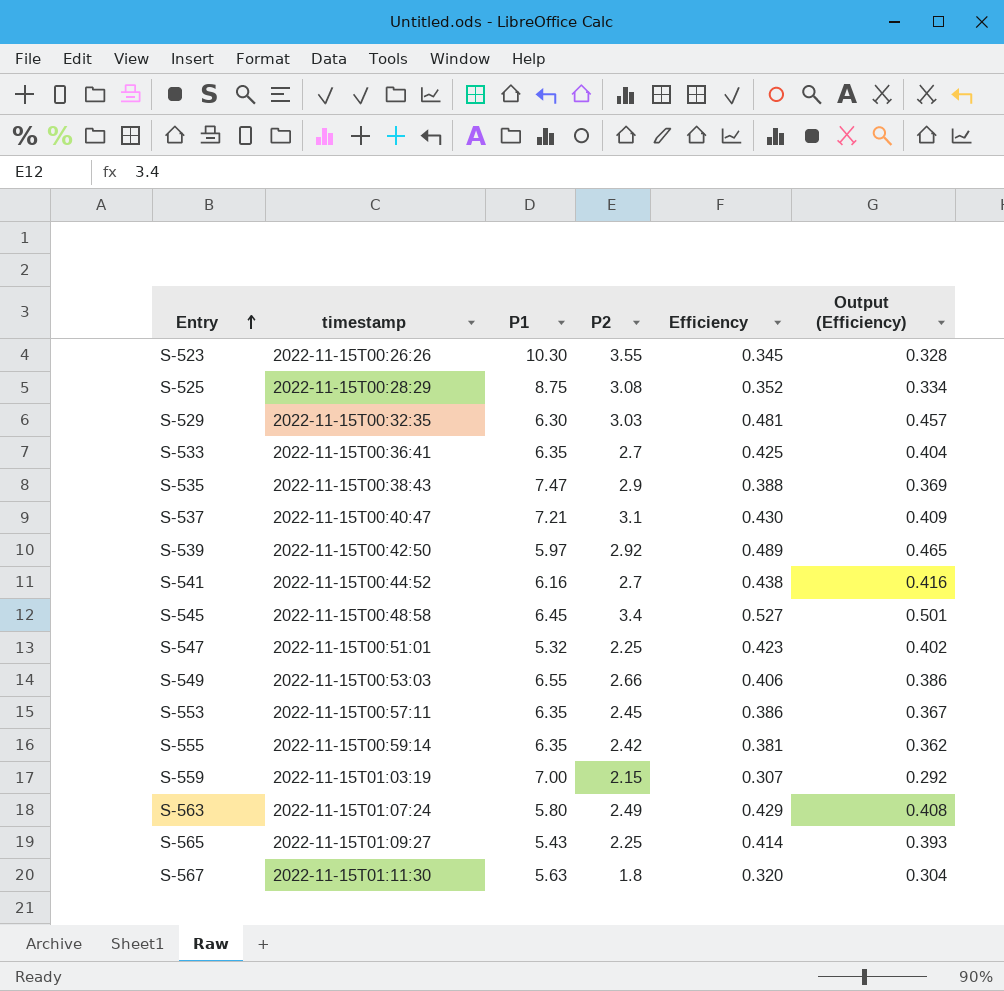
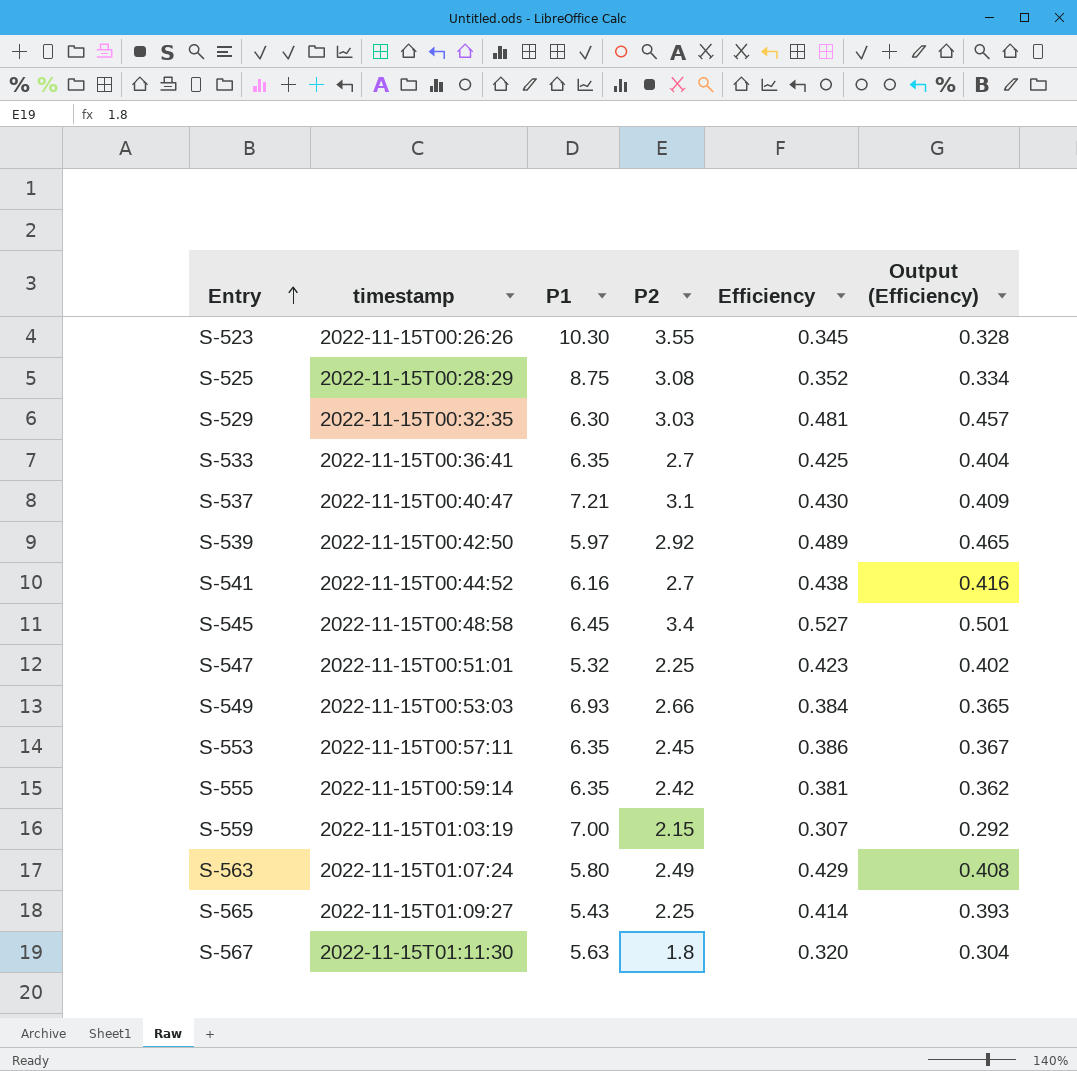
row S-535: 2022-11-15T00:38:43 | 7.47 | 2.9 | 0.388 | 0.369 -> none
S-549 | P1: 6.55 -> 6.93
S-549 | Efficiency: 0.406 -> 0.384
S-549 | Output (Efficiency): 0.386 -> 0.365

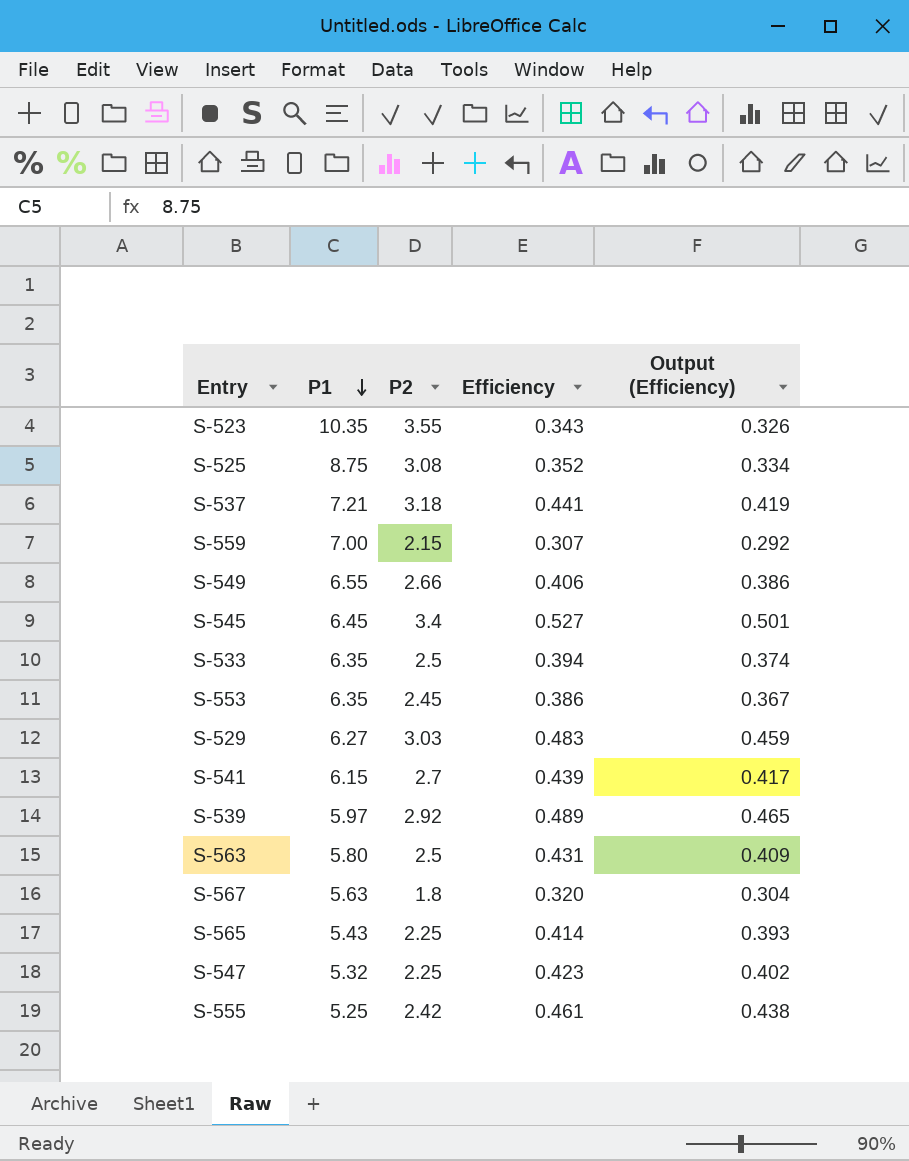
row order: Entry ascending -> P1 descending
column timestamp | position: 2 -> none
S-523 | P1: 10.30 -> 10.35
S-523 | Efficiency: 0.345 -> 0.343
S-523 | Output (Efficiency): 0.328 -> 0.326
S-537 | P2: 3.1 -> 3.18
S-537 | Efficiency: 0.430 -> 0.441
S-537 | Output (Efficiency): 0.409 -> 0.419
S-549 | P1: 6.93 -> 6.55
S-549 | Efficiency: 0.384 -> 0.406
S-549 | Output (Efficiency): 0.365 -> 0.386
S-533 | P2: 2.7 -> 2.5
S-533 | Efficiency: 0.425 -> 0.394
S-533 | Output (Efficiency): 0.404 -> 0.374
S-529 | P1: 6.30 -> 6.27
S-529 | Efficiency: 0.481 -> 0.483
S-529 | Output (Efficiency): 0.457 -> 0.459
S-541 | P1: 6.16 -> 6.15
S-541 | Efficiency: 0.438 -> 0.439
S-541 | Output (Efficiency): 0.416 -> 0.417
S-563 | P2: 2.49 -> 2.5
S-563 | Efficiency: 0.429 -> 0.431
S-563 | Output (Efficiency): 0.408 -> 0.409
S-555 | P1: 6.35 -> 5.25
S-555 | Efficiency: 0.381 -> 0.461
S-555 | Output (Efficiency): 0.362 -> 0.438

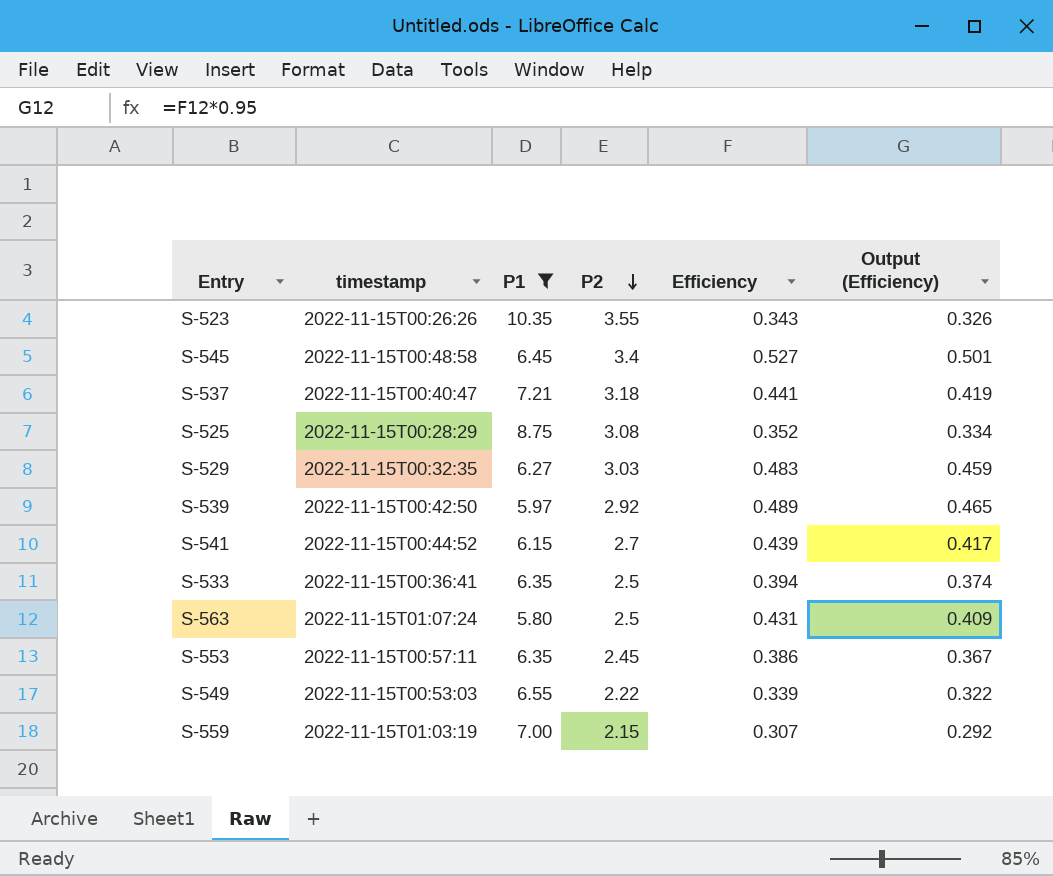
filter: none -> P1 >= 5.80
row order: P1 descending -> P2 descending
column timestamp | position: none -> 2
S-549 | P2: 2.66 -> 2.22
S-549 | Efficiency: 0.406 -> 0.339
S-549 | Output (Efficiency): 0.386 -> 0.322

